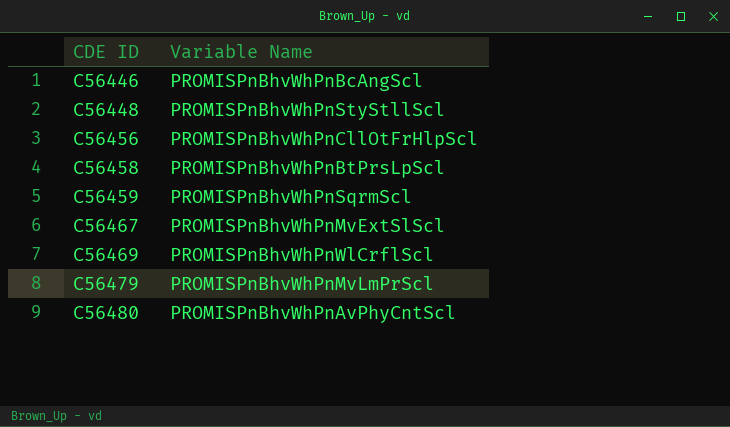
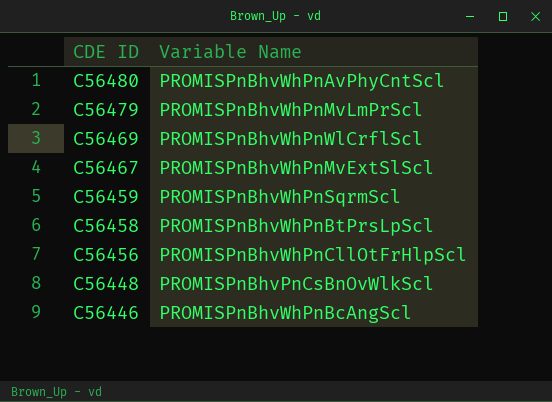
row order: CDE ID ascending -> CDE ID descending
C56448 | Variable Name: PROMISPnBhvWhPnStyStllScl -> PROMISPnBhvPnCsBnOvWlkScl

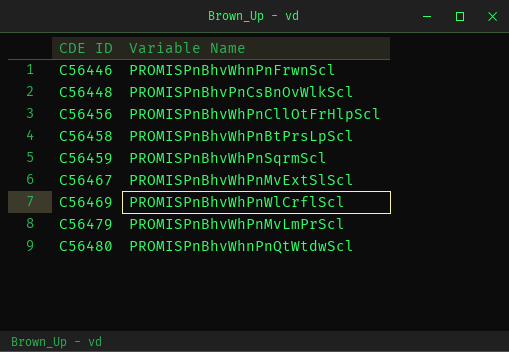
row order: CDE ID descending -> CDE ID ascending
C56446 | Variable Name: PROMISPnBhvWhPnBcAngScl -> PROMISPnBhvWhnPnFrwnScl
C56480 | Variable Name: PROMISPnBhvWhPnAvPhyCntScl -> PROMISPnBhvWhnPnQtWtdwScl

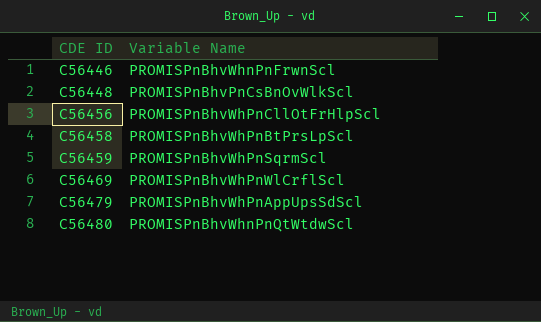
row C56467: PROMISPnBhvWhPnMvExtSlScl -> none
C56479 | Variable Name: PROMISPnBhvWhPnMvLmPrScl -> PROMISPnBhvWhPnAppUpsSdScl

